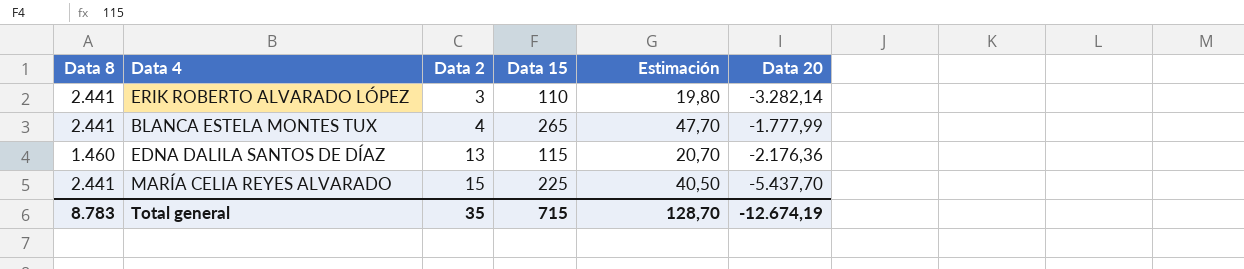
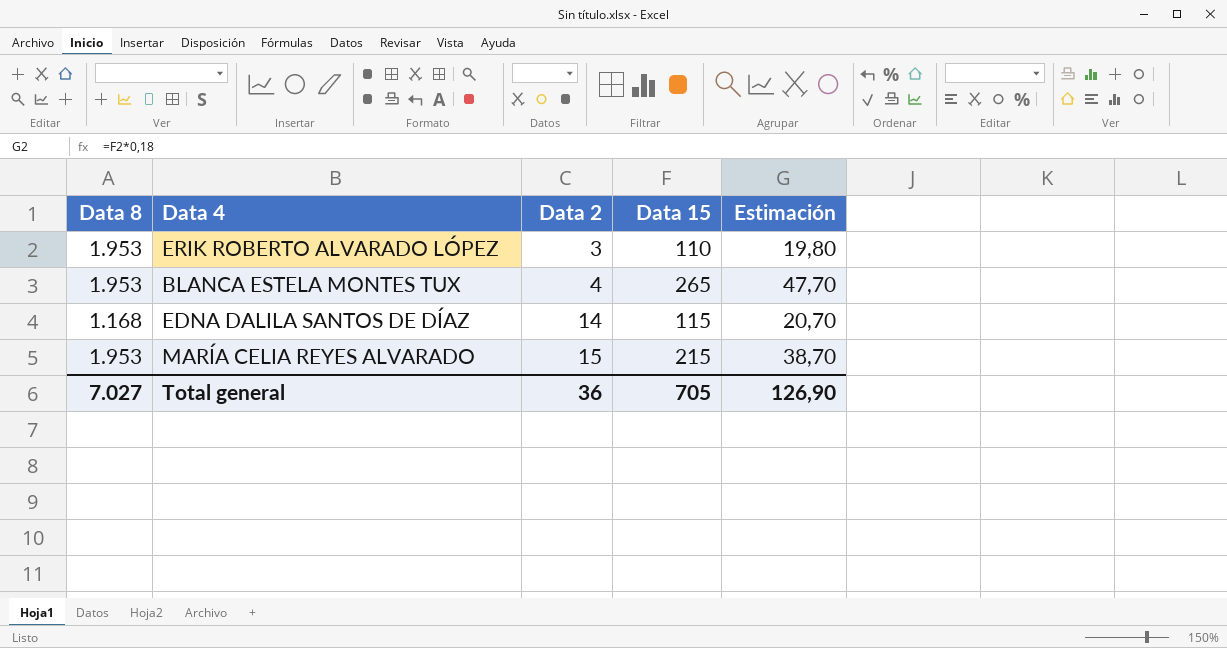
column Data 20 | position: 6 -> none
ERIK ROBERTO ALVARADO LÓPEZ | Data 8: 2.441 -> 1.953
BLANCA ESTELA MONTES TUX | Data 8: 2.441 -> 1.953
EDNA DALILA SANTOS DE DÍAZ | Data 8: 1.460 -> 1.168
EDNA DALILA SANTOS DE DÍAZ | Data 2: 13 -> 14
MARÍA CELIA REYES ALVARADO | Data 8: 2.441 -> 1.953
MARÍA CELIA REYES ALVARADO | Data 15: 225 -> 215
MARÍA CELIA REYES ALVARADO | Estimación: 40,50 -> 38,70
Total general | Data 8: 8.783 -> 7.027
Total general | Data 2: 35 -> 36
Total general | Data 15: 715 -> 705
Total general | Estimación: 128,70 -> 126,90

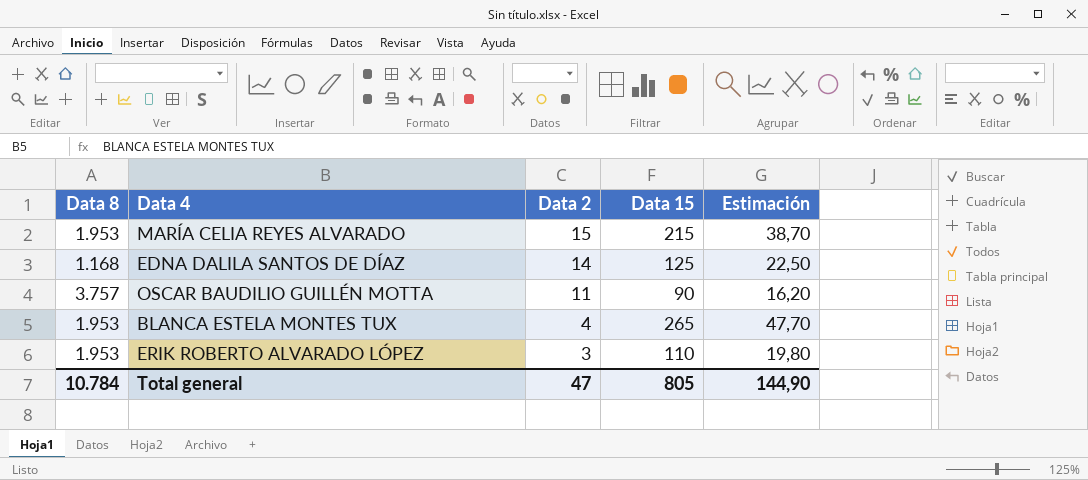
row order: Data 2 ascending -> Data 2 descending
EDNA DALILA SANTOS DE DÍAZ | Data 15: 115 -> 125
EDNA DALILA SANTOS DE DÍAZ | Estimación: 20,70 -> 22,50
row OSCAR BAUDILIO GUILLÉN MOTTA: none -> 3.757 | 11 | 90 | 16,20
Total general | Data 8: 7.027 -> 10.784
Total general | Data 2: 36 -> 47
Total general | Data 15: 705 -> 805
Total general | Estimación: 126,90 -> 144,90

